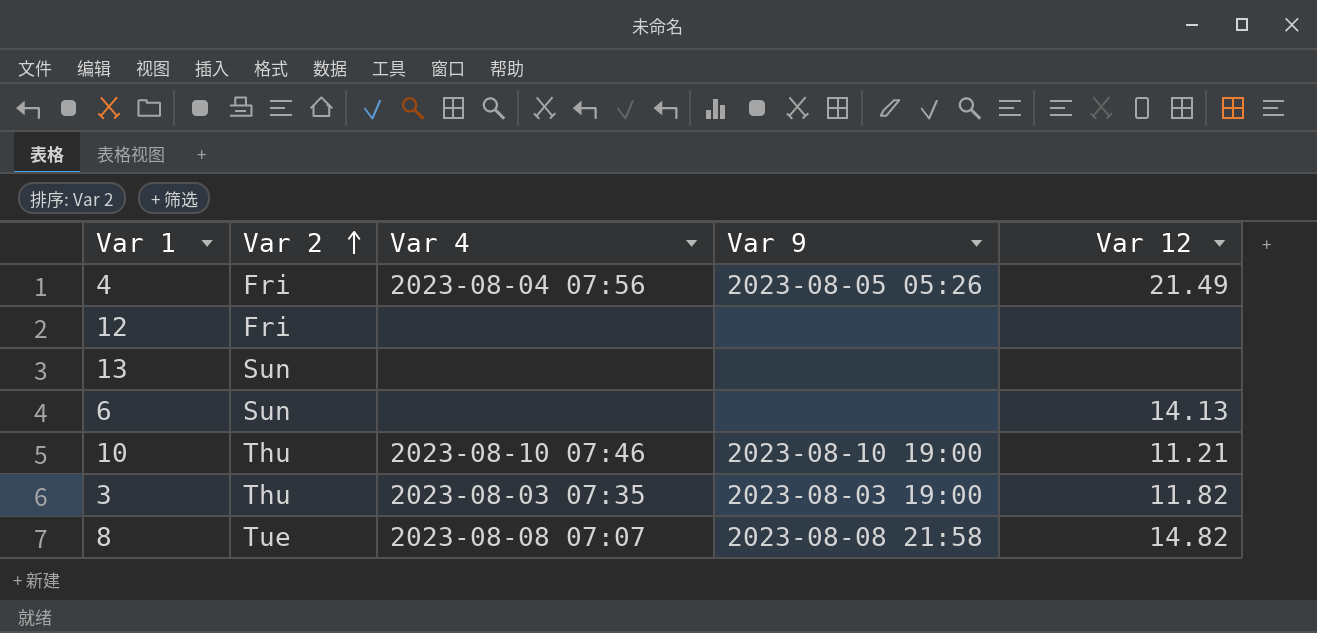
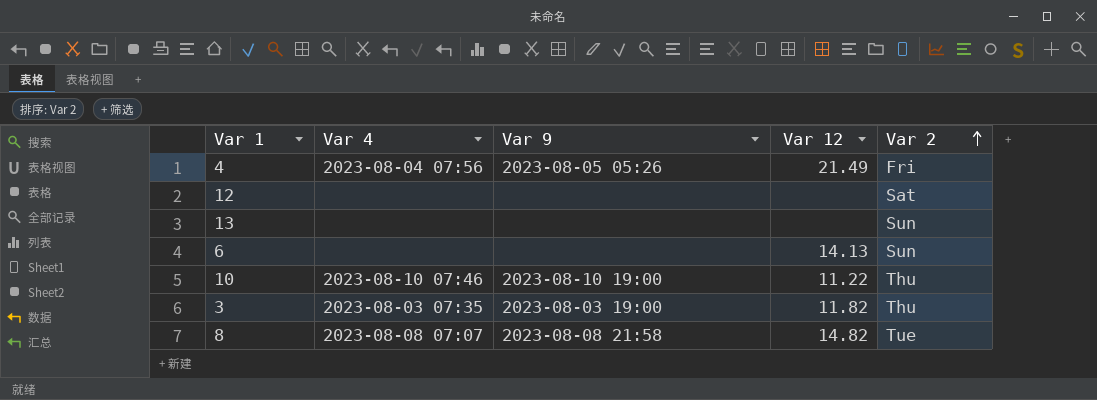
column Var 2 | position: 2 -> 5
12 | Var 2: Fri -> Sat
10 | Var 12: 11.21 -> 11.22

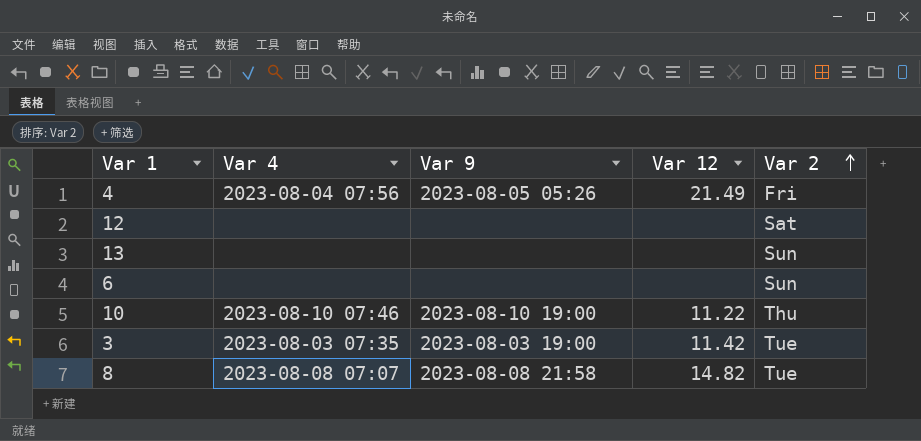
6 | Var 12: 14.13 -> none
3 | Var 12: 11.82 -> 11.42
3 | Var 2: Thu -> Tue

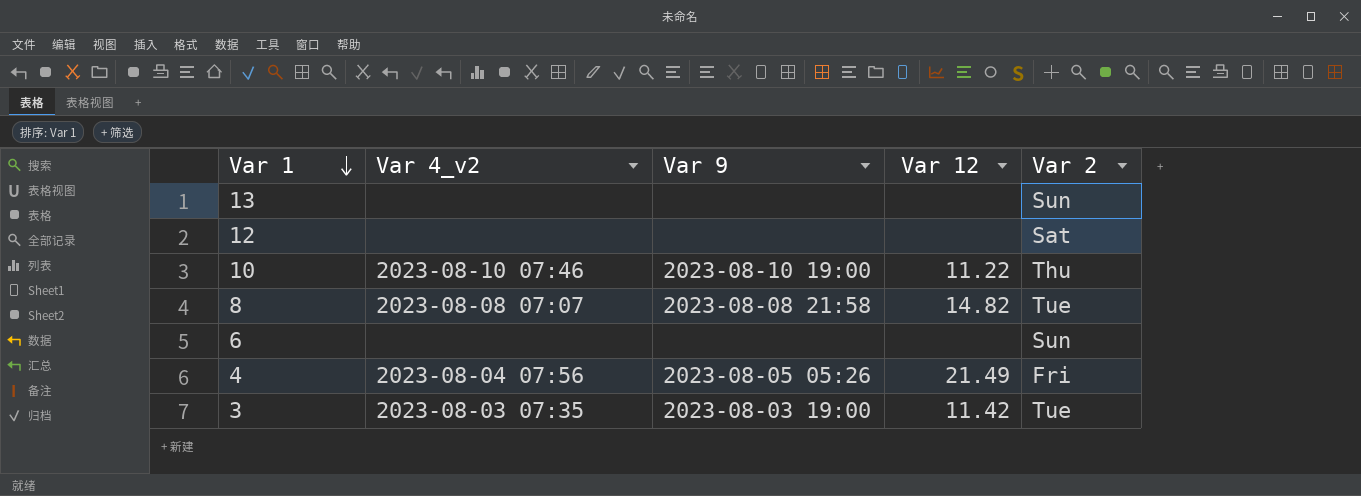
row order: Var 2 ascending -> Var 1 descending
column name: Var 4 -> Var 4_v2

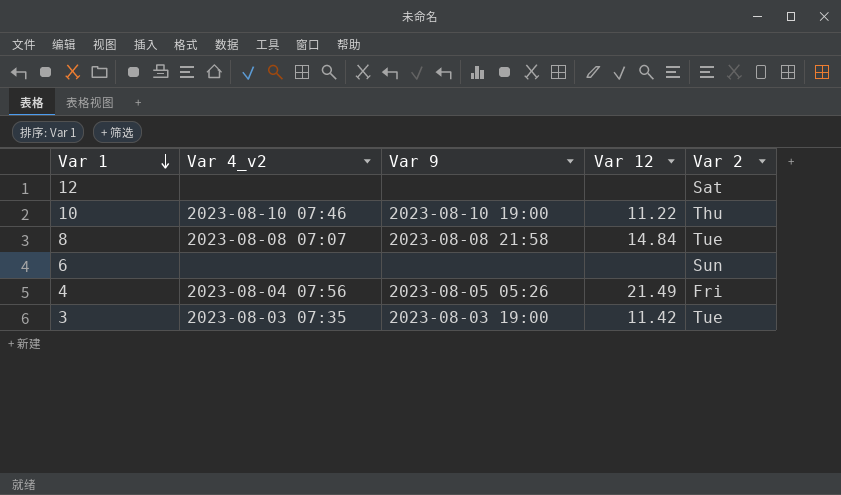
row 13: none | none | none | Sun -> none
8 | Var 12: 14.82 -> 14.84

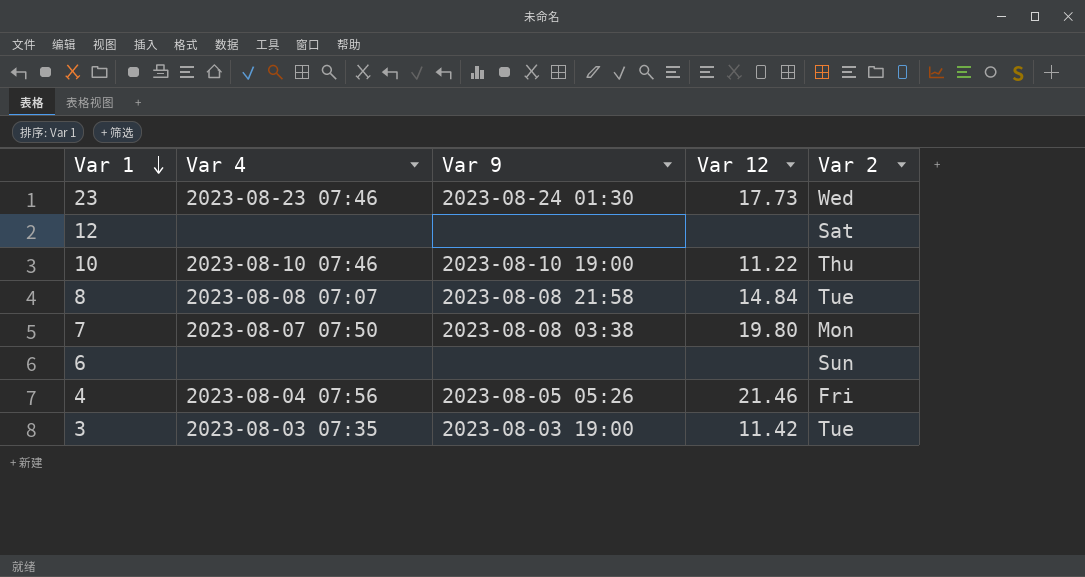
column name: Var 4_v2 -> Var 4
row 23: none -> 2023-08-23 07:46 | 2023-08-24 01:30 | 17.73 | Wed
row 7: none -> 2023-08-07 07:50 | 2023-08-08 03:38 | 19.80 | Mon
4 | Var 12: 21.49 -> 21.46

